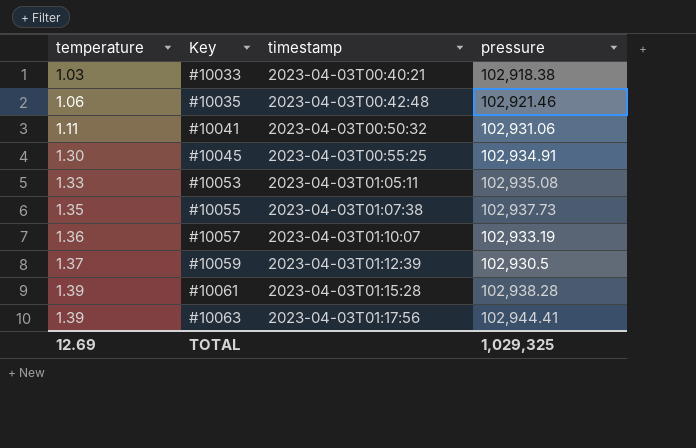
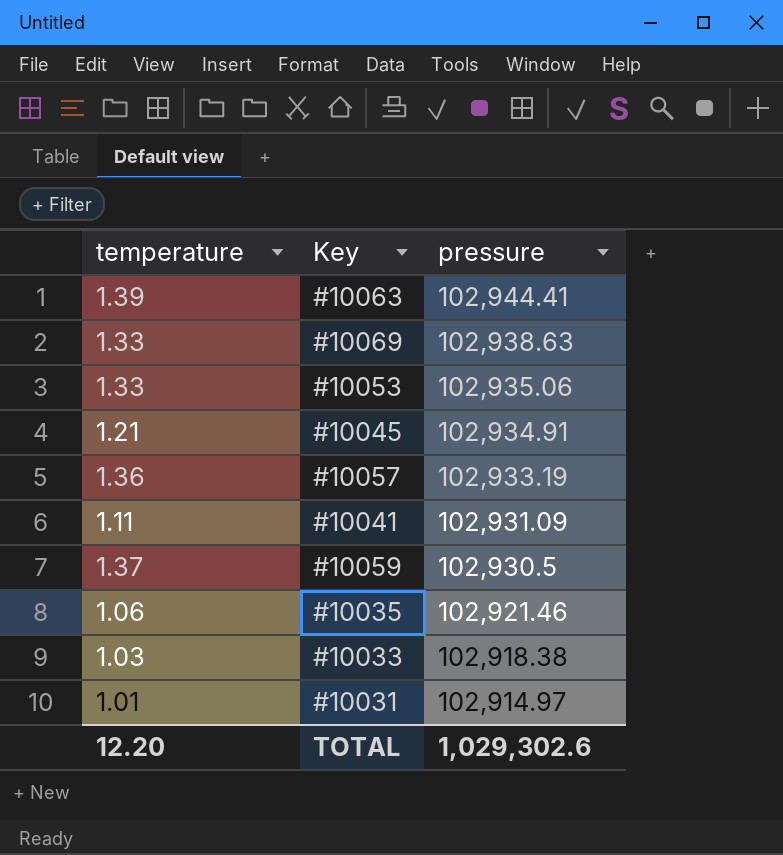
row order: temperature ascending -> pressure descending
column timestamp | position: 3 -> none
row #10055: 1.35 | 2023-04-03T01:07:38 | 102,937.73 -> none
row #10061: 1.39 | 2023-04-03T01:15:28 | 102,938.28 -> none
row #10069: none -> 1.33 | 102,938.63
#10053 | pressure: 102,935.08 -> 102,935.06
#10045 | temperature: 1.30 -> 1.21
#10041 | pressure: 102,931.06 -> 102,931.09
row #10031: none -> 1.01 | 102,914.97
TOTAL | temperature: 12.69 -> 12.20
TOTAL | pressure: 1,029,325 -> 1,029,302.6

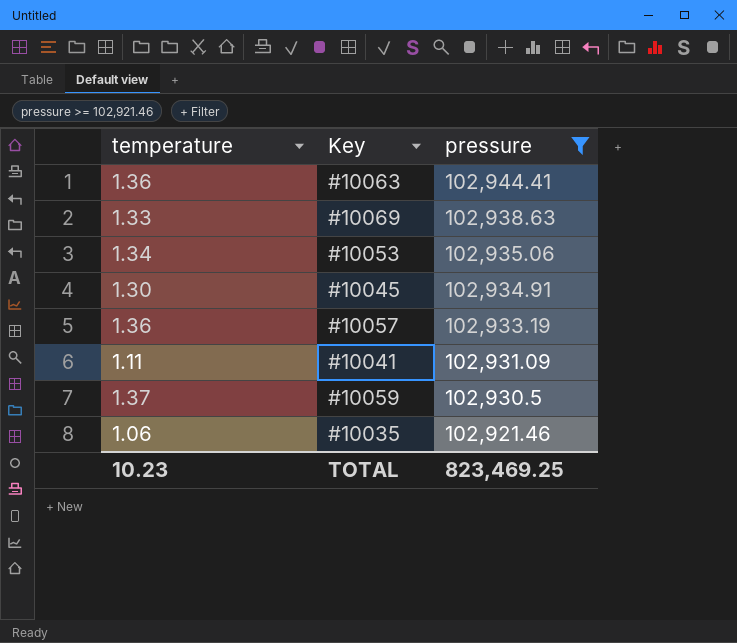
filter: none -> pressure >= 102,921.46
#10063 | temperature: 1.39 -> 1.36
#10053 | temperature: 1.33 -> 1.34
#10045 | temperature: 1.21 -> 1.30
TOTAL | temperature: 12.20 -> 10.23
TOTAL | pressure: 1,029,302.6 -> 823,469.25

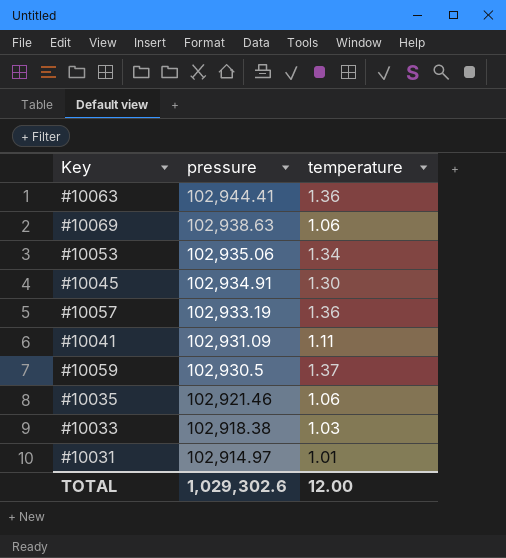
filter: pressure >= 102,921.46 -> none
column temperature | position: 1 -> 3
#10069 | temperature: 1.33 -> 1.06
TOTAL | pressure: 823,469.25 -> 1,029,302.6
TOTAL | temperature: 10.23 -> 12.00

